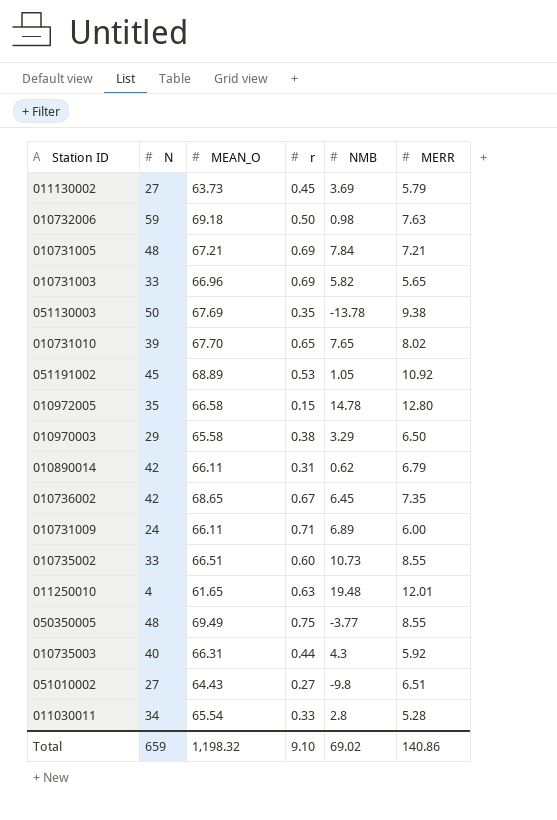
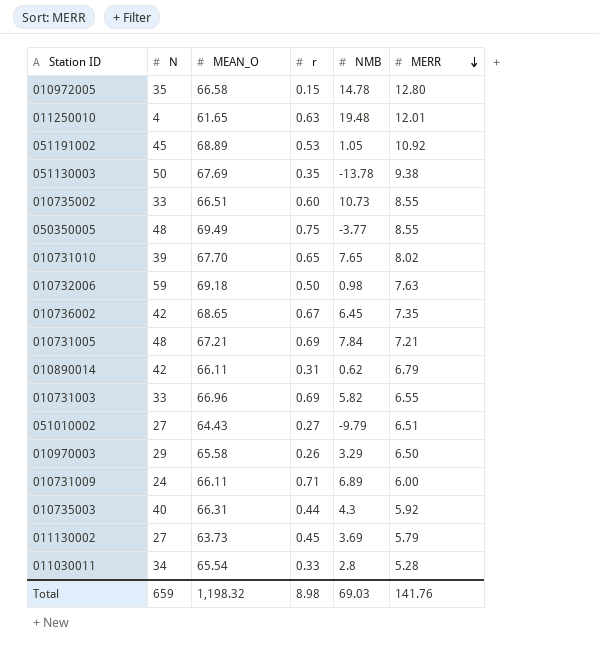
row order: none -> MERR descending
010731003 | MERR: 5.65 -> 6.55
051010002 | NMB: -9.8 -> -9.79
010970003 | r: 0.38 -> 0.26
Total | r: 9.10 -> 8.98
Total | NMB: 69.02 -> 69.03
Total | MERR: 140.86 -> 141.76

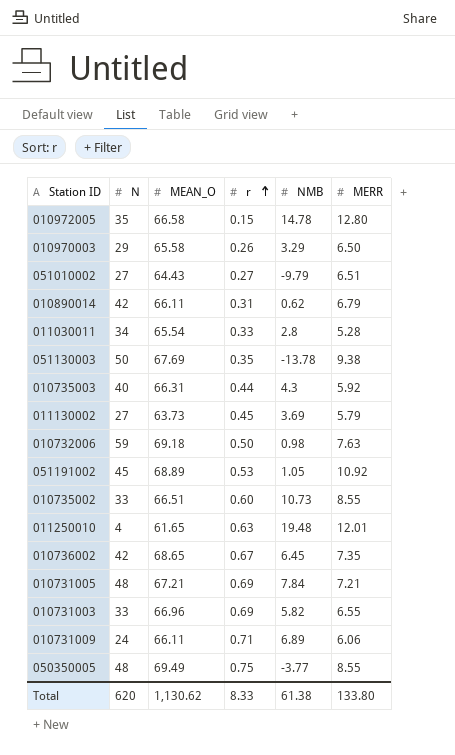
row order: MERR descending -> r ascending
row 010731010: 39 | 67.70 | 0.65 | 7.65 | 8.02 -> none
010731009 | MERR: 6.00 -> 6.06
Total | N: 659 -> 620
Total | MEAN_O: 1,198.32 -> 1,130.62
Total | r: 8.98 -> 8.33
Total | NMB: 69.03 -> 61.38
Total | MERR: 141.76 -> 133.80

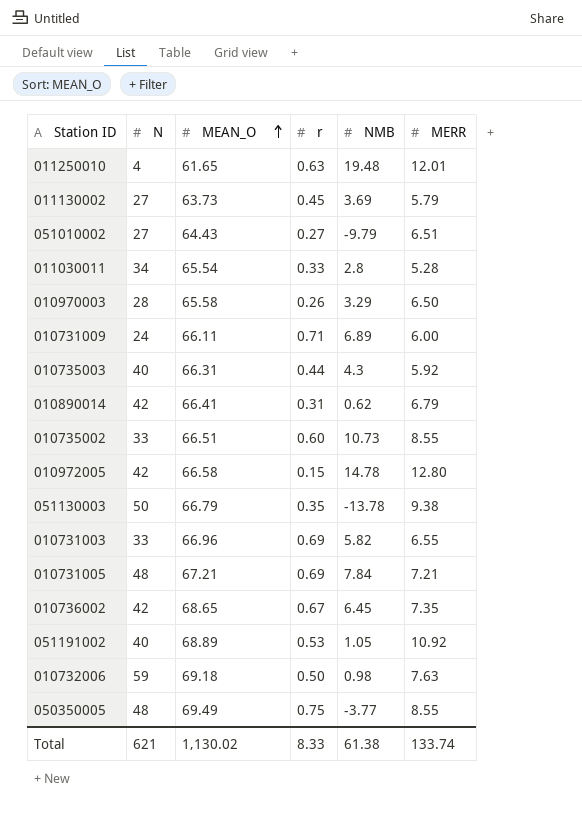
row order: r ascending -> MEAN_O ascending
010970003 | N: 29 -> 28
010731009 | MERR: 6.06 -> 6.00
010890014 | MEAN_O: 66.11 -> 66.41
010972005 | N: 35 -> 42
051130003 | MEAN_O: 67.69 -> 66.79
051191002 | N: 45 -> 40
Total | N: 620 -> 621
Total | MEAN_O: 1,130.62 -> 1,130.02
Total | MERR: 133.80 -> 133.74

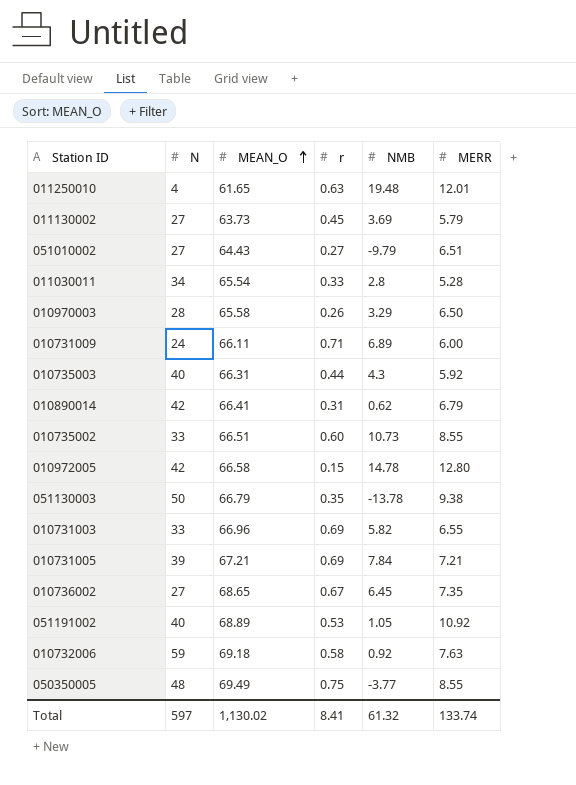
010731005 | N: 48 -> 39
010736002 | N: 42 -> 27
010732006 | r: 0.50 -> 0.58
010732006 | NMB: 0.98 -> 0.92
Total | N: 621 -> 597
Total | r: 8.33 -> 8.41
Total | NMB: 61.38 -> 61.32

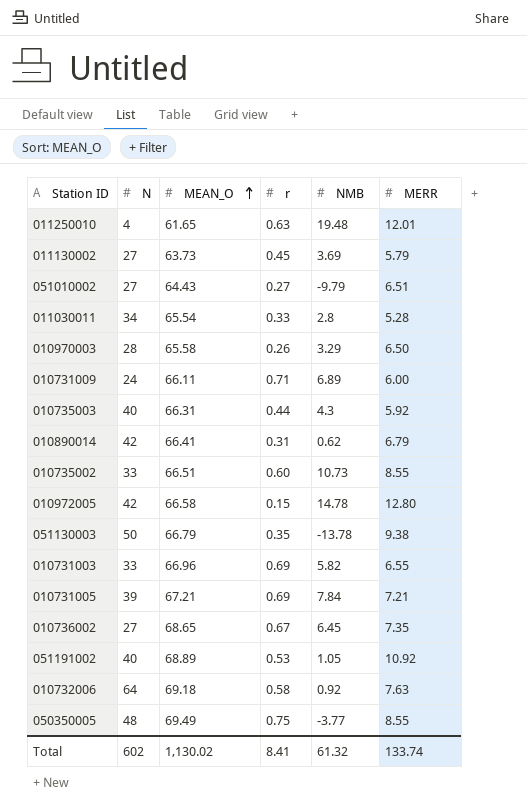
010732006 | N: 59 -> 64
Total | N: 597 -> 602

